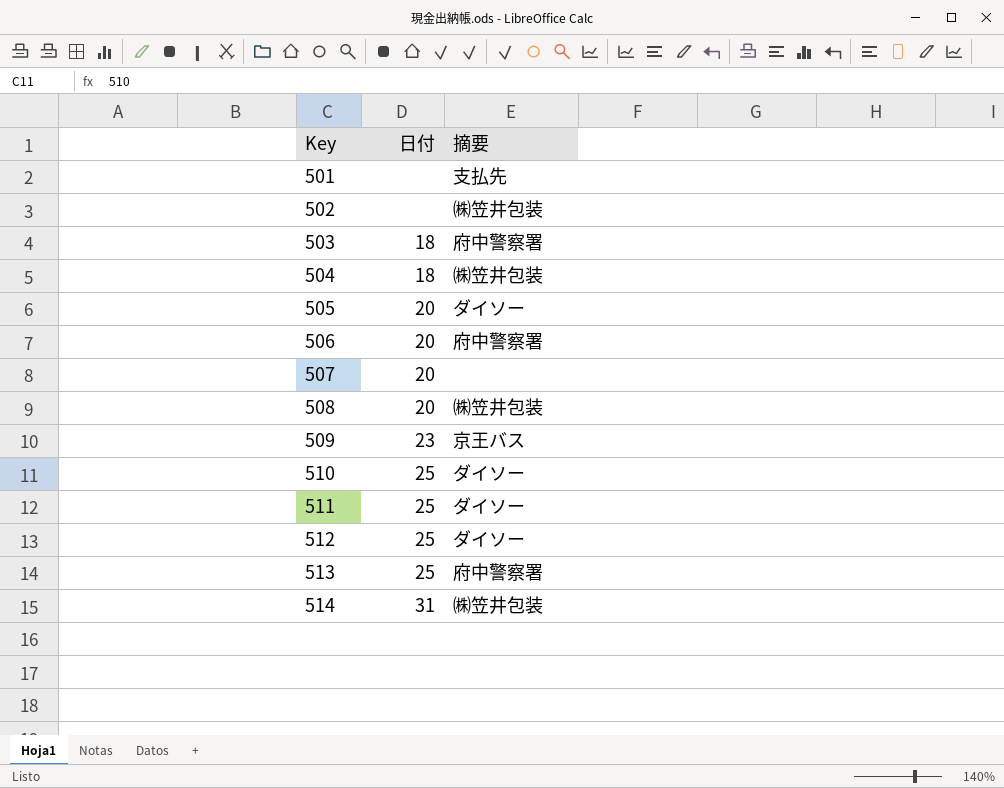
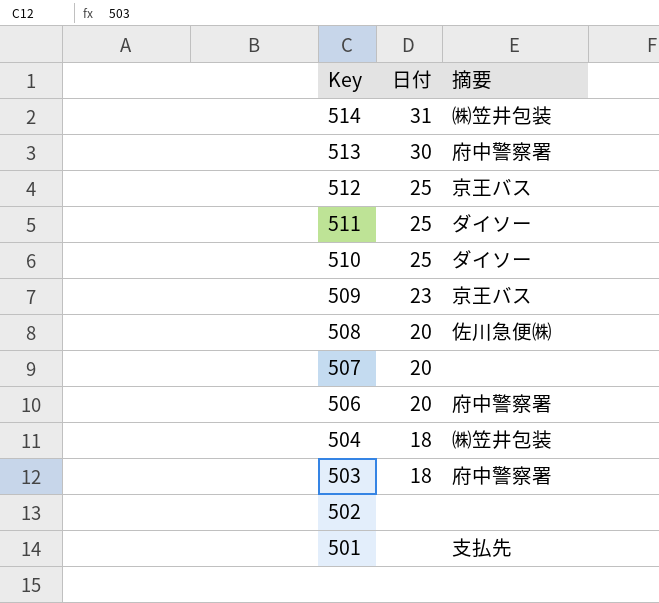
row order: Key ascending -> Key descending
row 505: 20 | ダイソー -> none
513 | 日付: 25 -> 30
512 | 摘要: ダイソー -> 京王バス
508 | 摘要: ㈱笠井包装 -> 佐川急便㈱
502 | 摘要: ㈱笠井包装 -> none

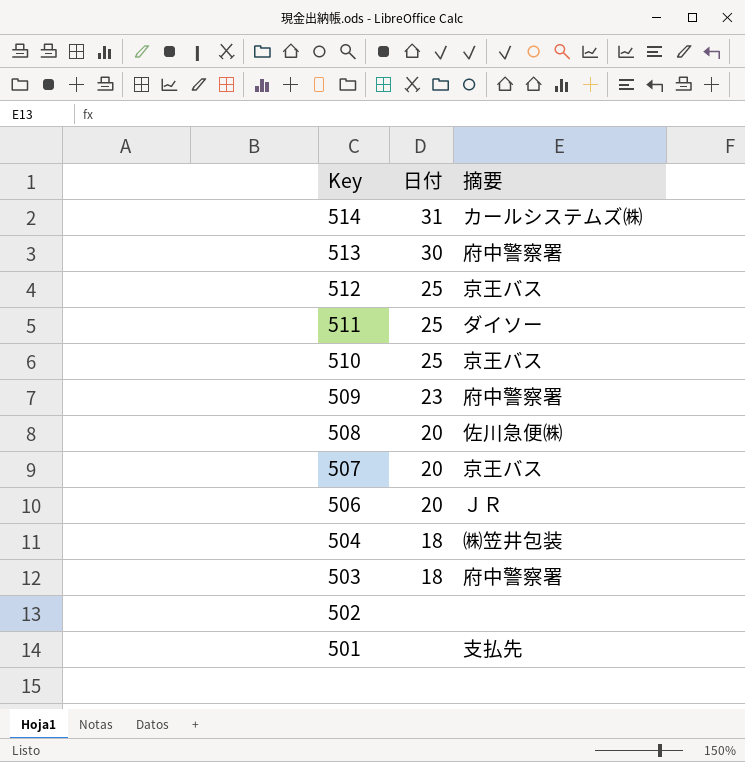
514 | 摘要: ㈱笠井包装 -> カールシステムズ㈱
510 | 摘要: ダイソー -> 京王バス
509 | 摘要: 京王バス -> 府中警察署
507 | 摘要: none -> 京王バス
506 | 摘要: 府中警察署 -> ＪＲ

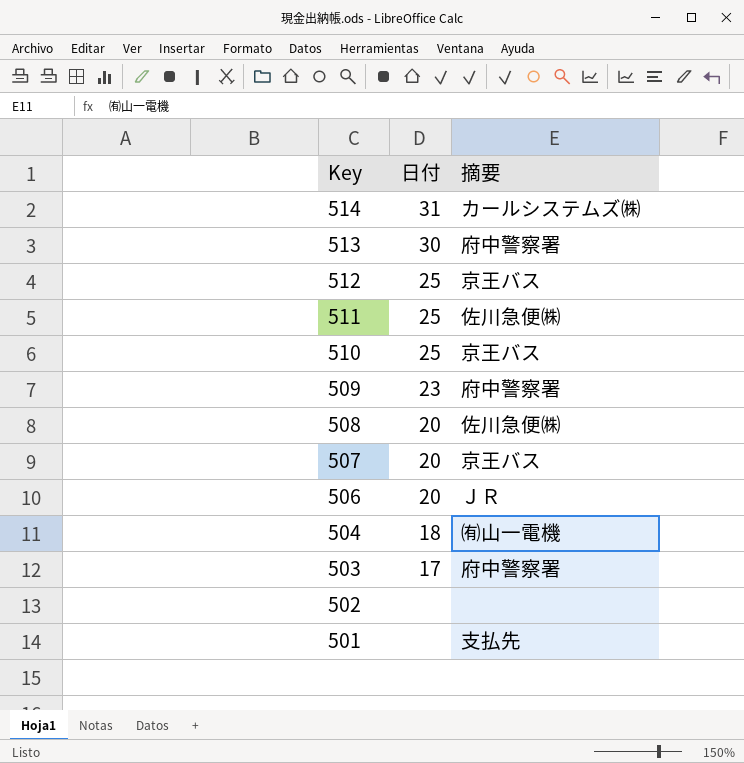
511 | 摘要: ダイソー -> 佐川急便㈱
504 | 摘要: ㈱笠井包装 -> ㈲山一電機
503 | 日付: 18 -> 17

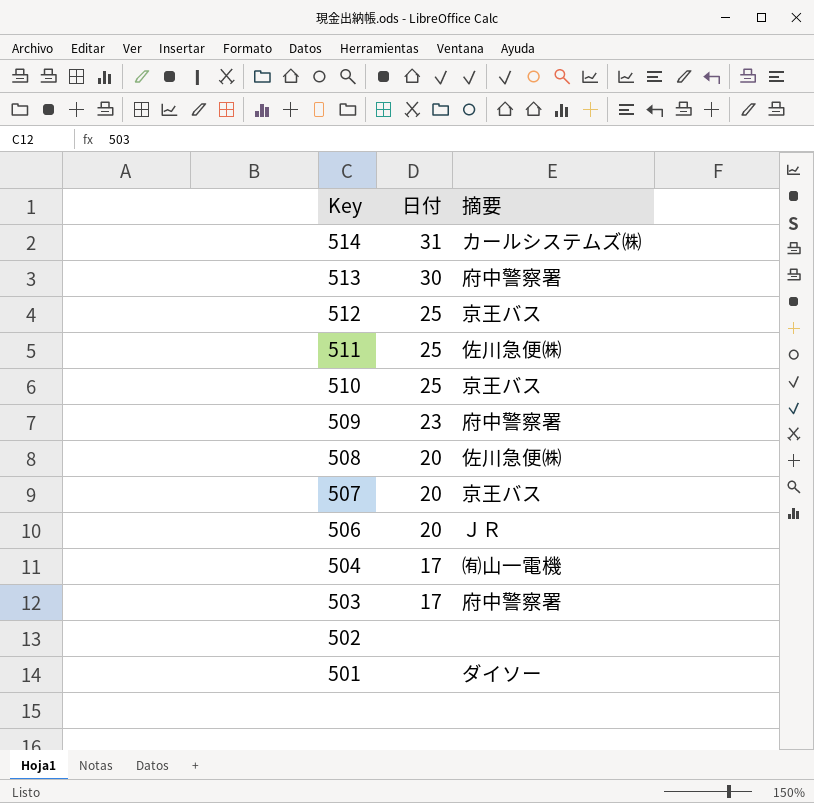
504 | 日付: 18 -> 17
501 | 摘要: 支払先 -> ダイソー

